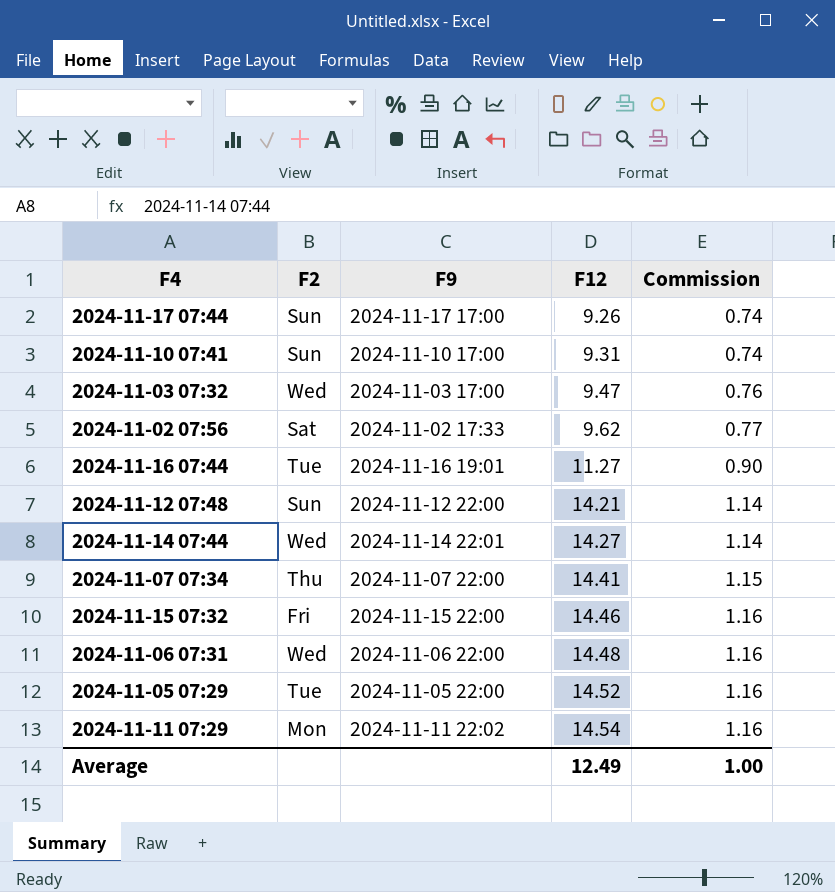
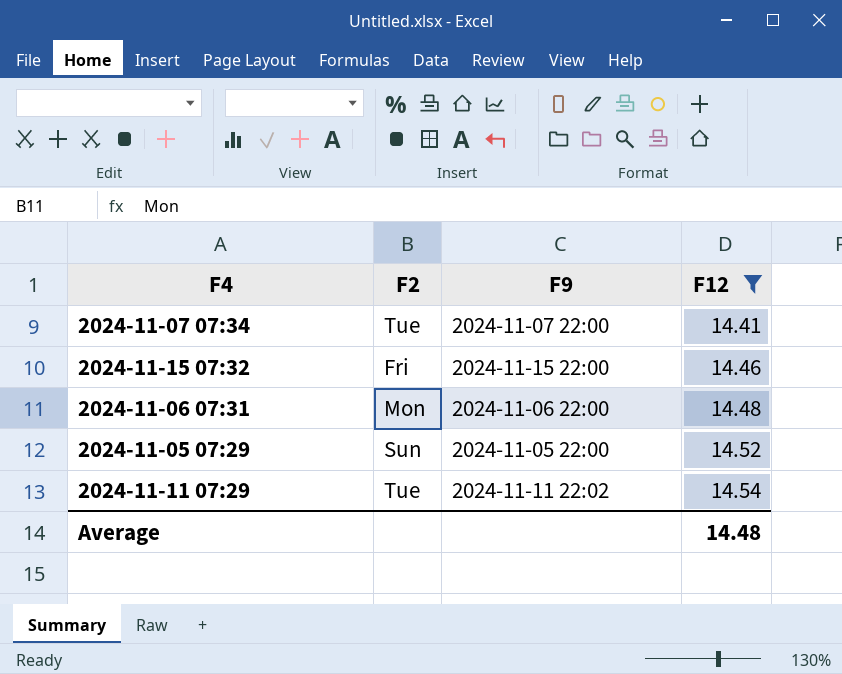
filter: none -> F12 >= 14.41
column Commission | formula: [F12] * 0.08 -> none
2024-11-07 07:34 | F2: Thu -> Tue
2024-11-06 07:31 | F2: Wed -> Mon
2024-11-05 07:29 | F2: Tue -> Sun
2024-11-11 07:29 | F2: Mon -> Tue
Average | F12: 12.49 -> 14.48

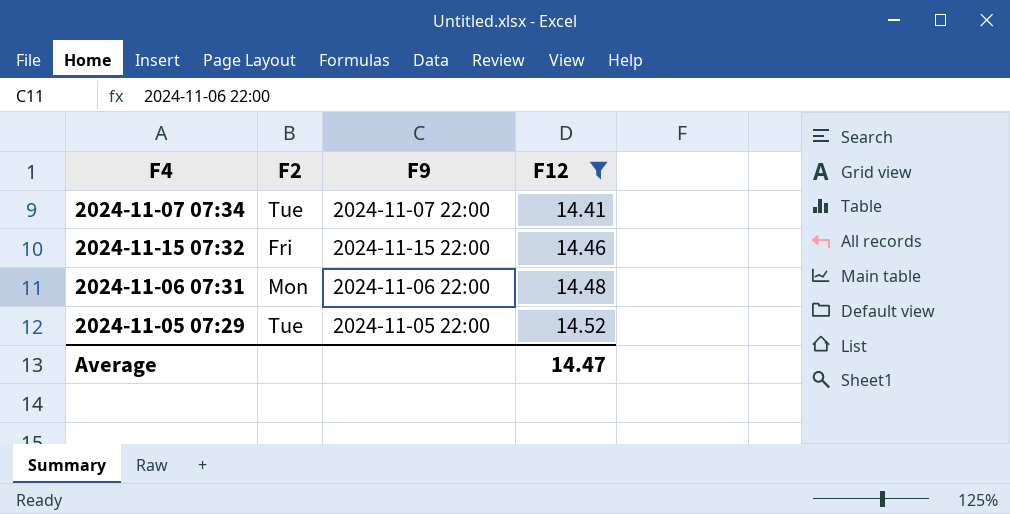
row 2024-11-11 07:29: Tue | 2024-11-11 22:02 | 14.54 -> none
2024-11-05 07:29 | F2: Sun -> Tue
Average | F12: 14.48 -> 14.47

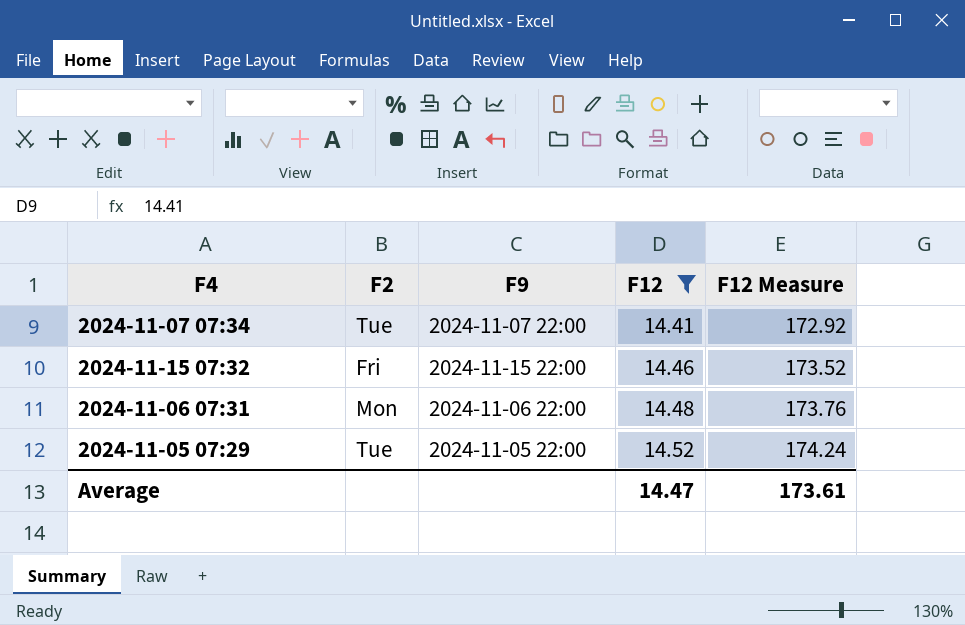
column F12 Measure | formula: none -> [F12] * 12

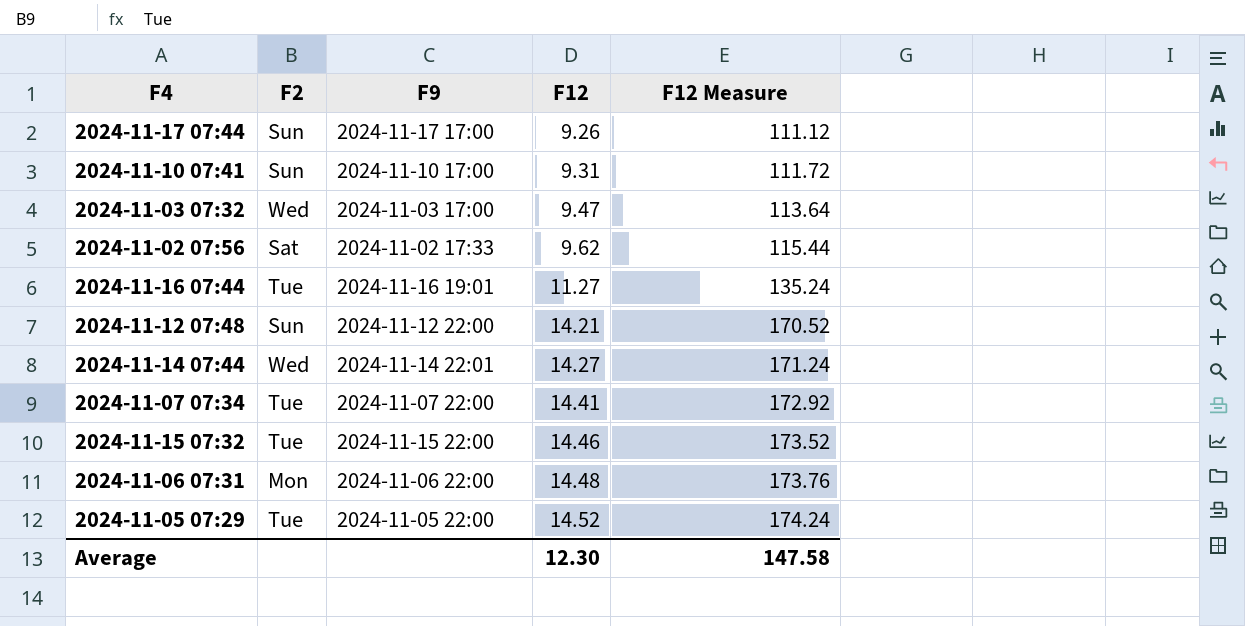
filter: F12 >= 14.41 -> none
2024-11-15 07:32 | F2: Fri -> Tue
Average | F12: 14.47 -> 12.30
Average | F12 Measure: 173.61 -> 147.58

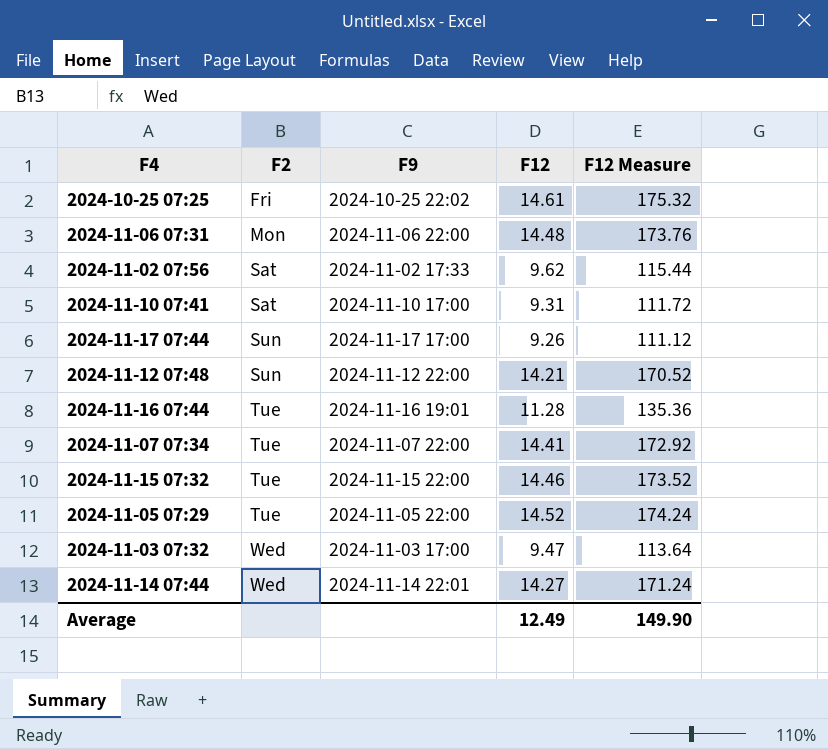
row order: F12 ascending -> F2 ascending
row 2024-10-25 07:25: none -> Fri | 2024-10-25 22:02 | 14.61 | 175.32
2024-11-10 07:41 | F2: Sun -> Sat
2024-11-16 07:44 | F12: 11.27 -> 11.28
2024-11-16 07:44 | F12 Measure: 135.24 -> 135.36
Average | F12: 12.30 -> 12.49
Average | F12 Measure: 147.58 -> 149.90

